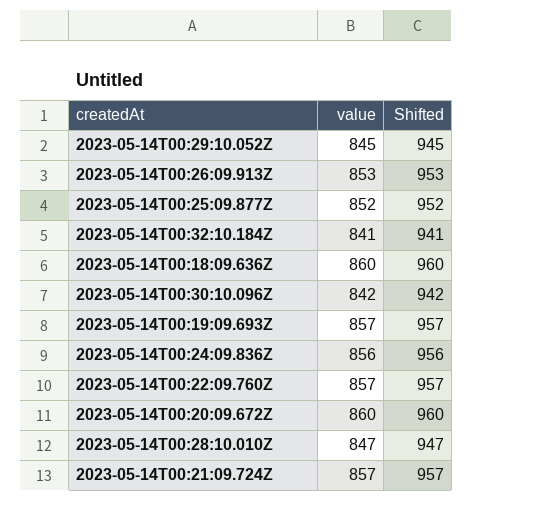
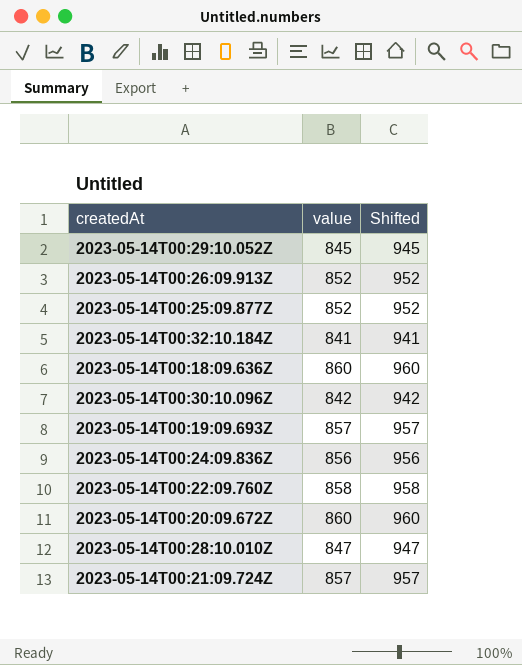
2023-05-14T00:26:09.913Z | value: 853 -> 852
2023-05-14T00:26:09.913Z | Shifted: 953 -> 952
2023-05-14T00:22:09.760Z | value: 857 -> 858
2023-05-14T00:22:09.760Z | Shifted: 957 -> 958

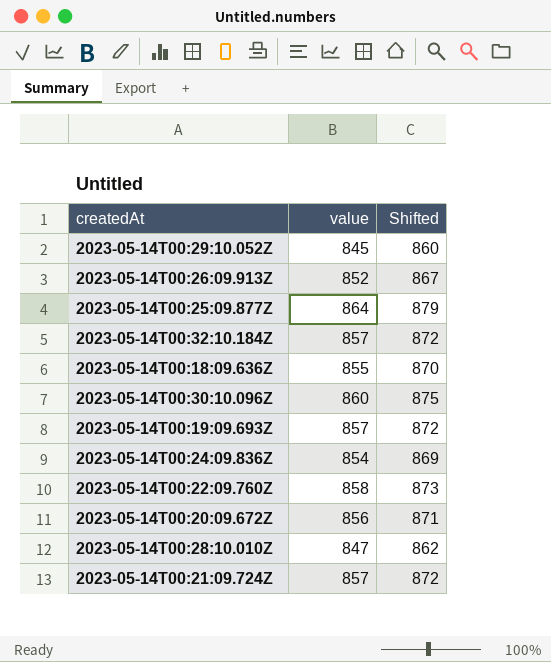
column Shifted | formula: [value] + 100 -> [value] + 15
2023-05-14T00:25:09.877Z | value: 852 -> 864
2023-05-14T00:32:10.184Z | value: 841 -> 857
2023-05-14T00:18:09.636Z | value: 860 -> 855
2023-05-14T00:30:10.096Z | value: 842 -> 860
2023-05-14T00:24:09.836Z | value: 856 -> 854
2023-05-14T00:20:09.672Z | value: 860 -> 856

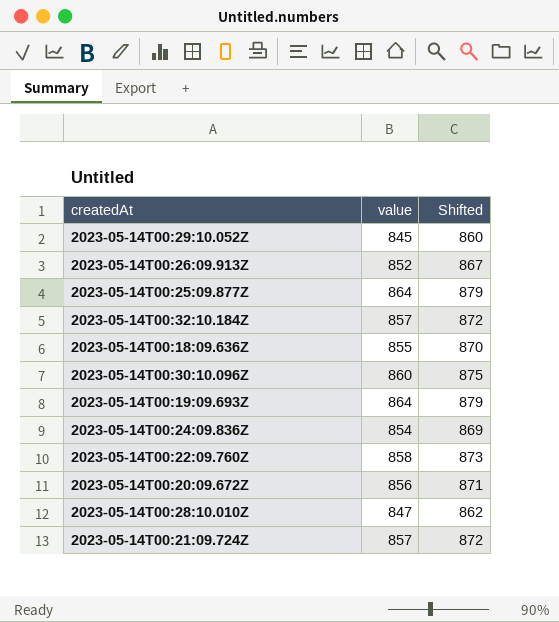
2023-05-14T00:19:09.693Z | value: 857 -> 864
2023-05-14T00:19:09.693Z | Shifted: 872 -> 879

